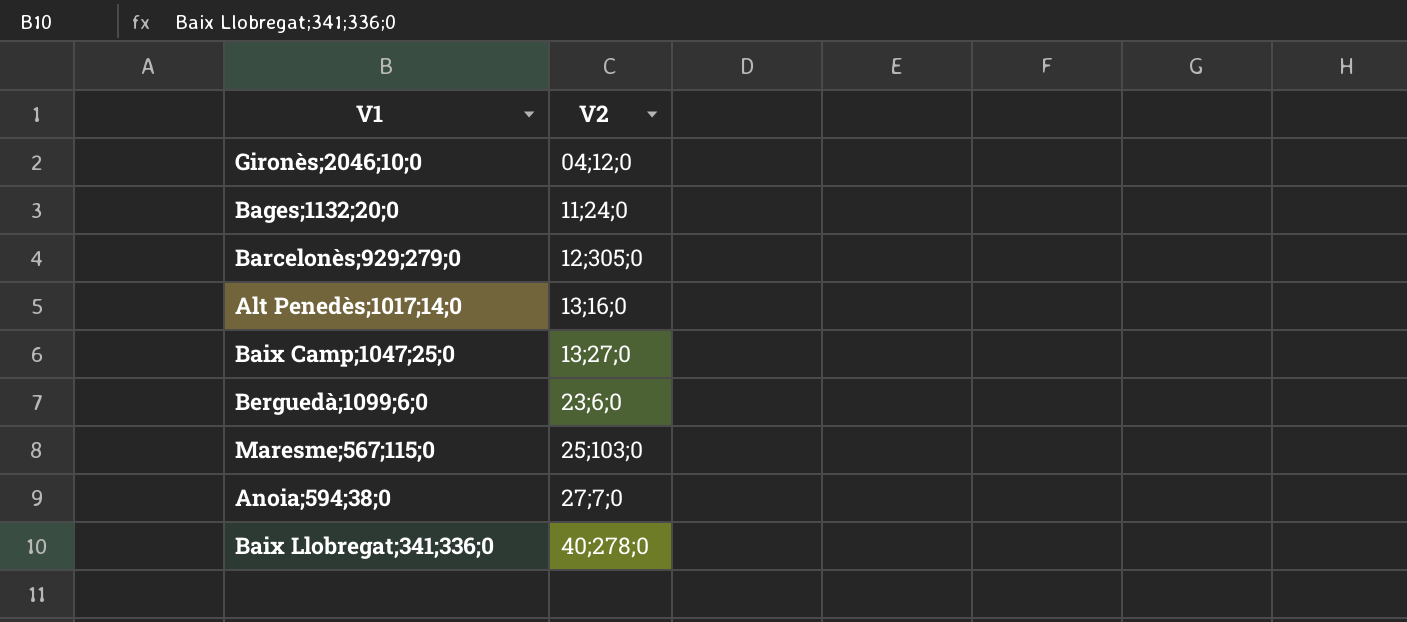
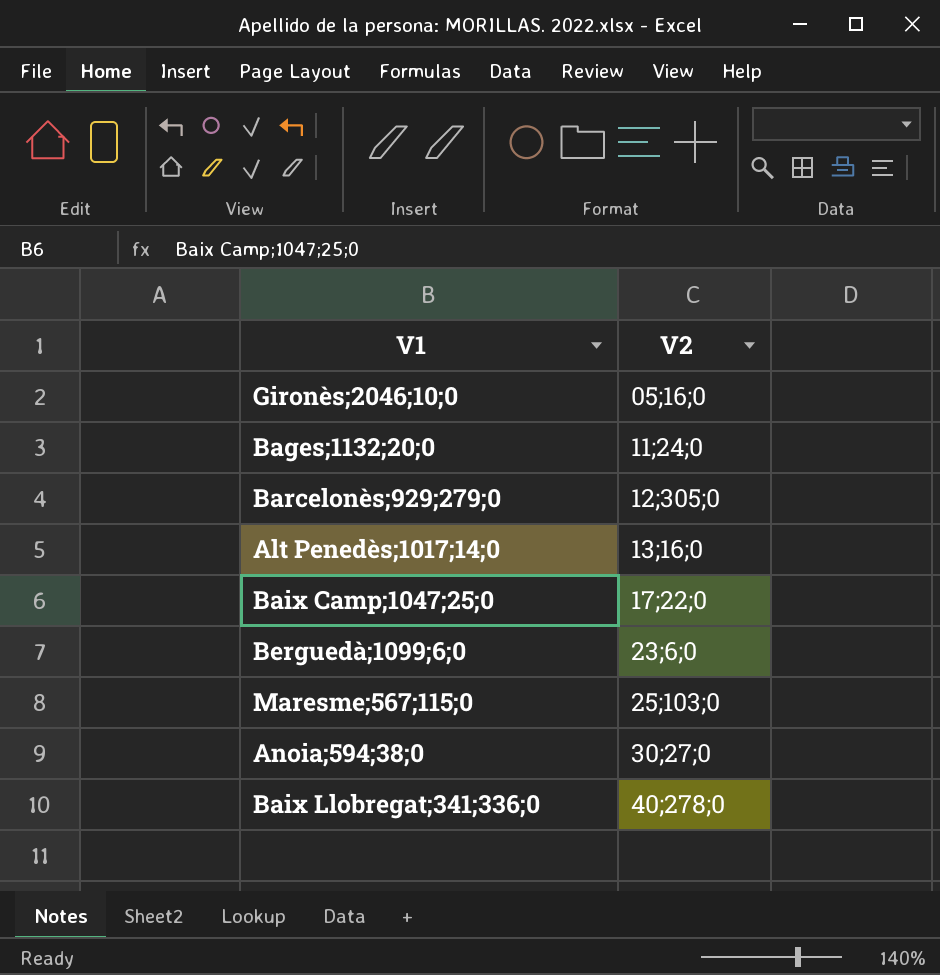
Gironès;2046;10;0 | V2: 04;12;0 -> 05;16;0
Baix Camp;1047;25;0 | V2: 13;27;0 -> 17;22;0
Anoia;594;38;0 | V2: 27;7;0 -> 30;27;0

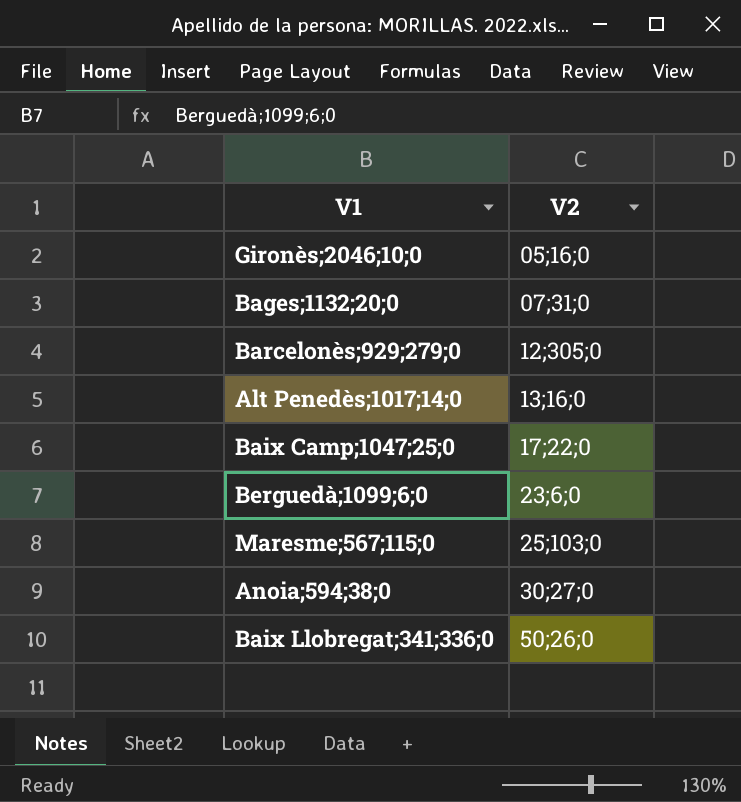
Bages;1132;20;0 | V2: 11;24;0 -> 07;31;0
Baix Llobregat;341;336;0 | V2: 40;278;0 -> 50;26;0

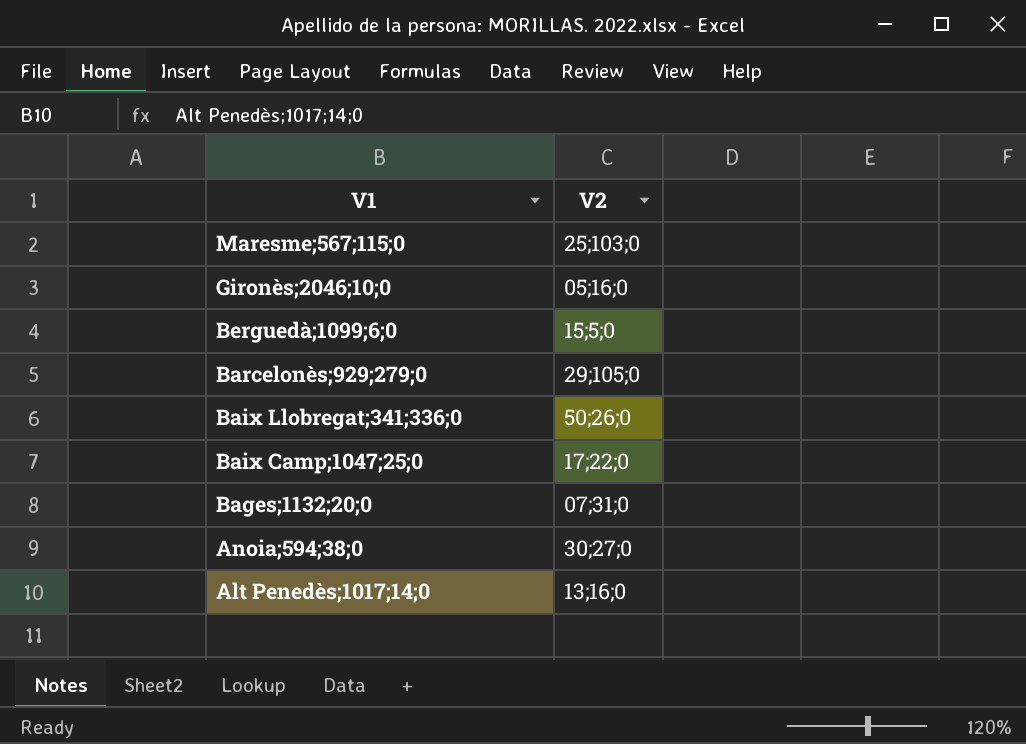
row order: V2 ascending -> V1 descending
Berguedà;1099;6;0 | V2: 23;6;0 -> 15;5;0
Barcelonès;929;279;0 | V2: 12;305;0 -> 29;105;0

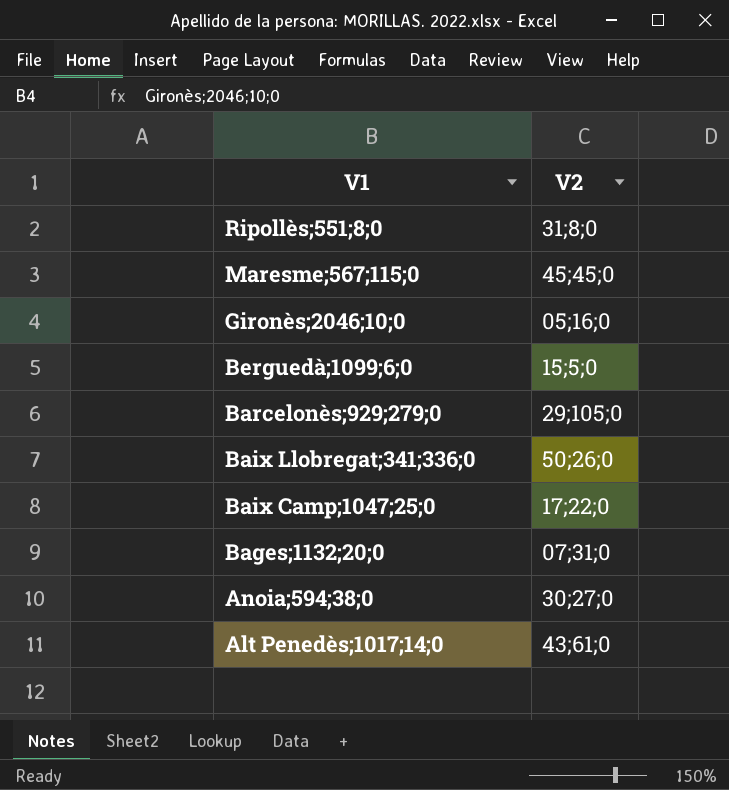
row Ripollès;551;8;0: none -> 31;8;0
Maresme;567;115;0 | V2: 25;103;0 -> 45;45;0
Alt Penedès;1017;14;0 | V2: 13;16;0 -> 43;61;0

